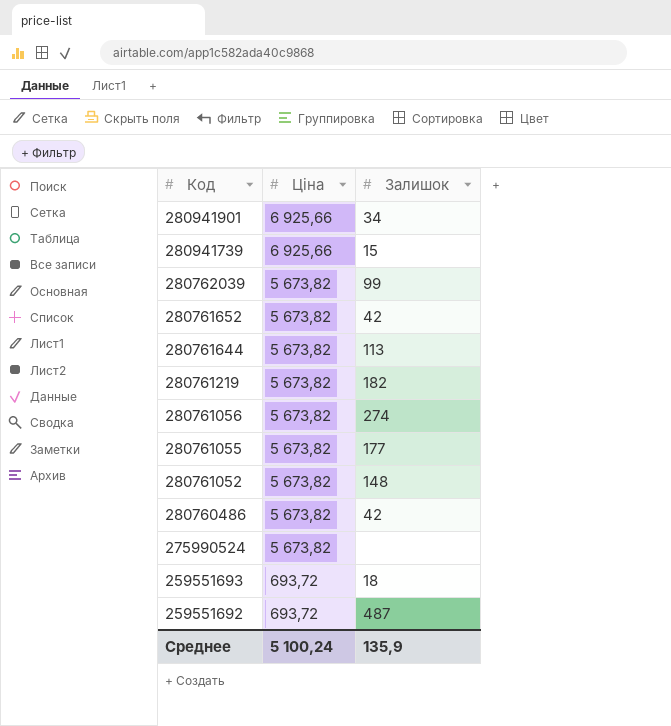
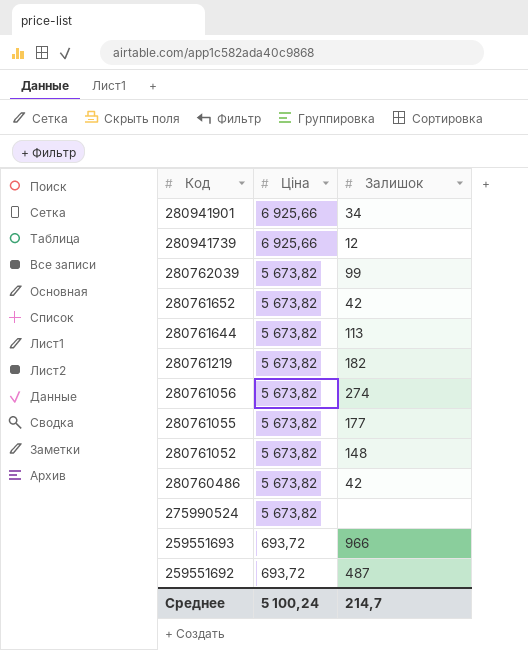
280941739 | Залишок: 15 -> 12
259551693 | Залишок: 18 -> 966
Среднее | Залишок: 135,9 -> 214,7

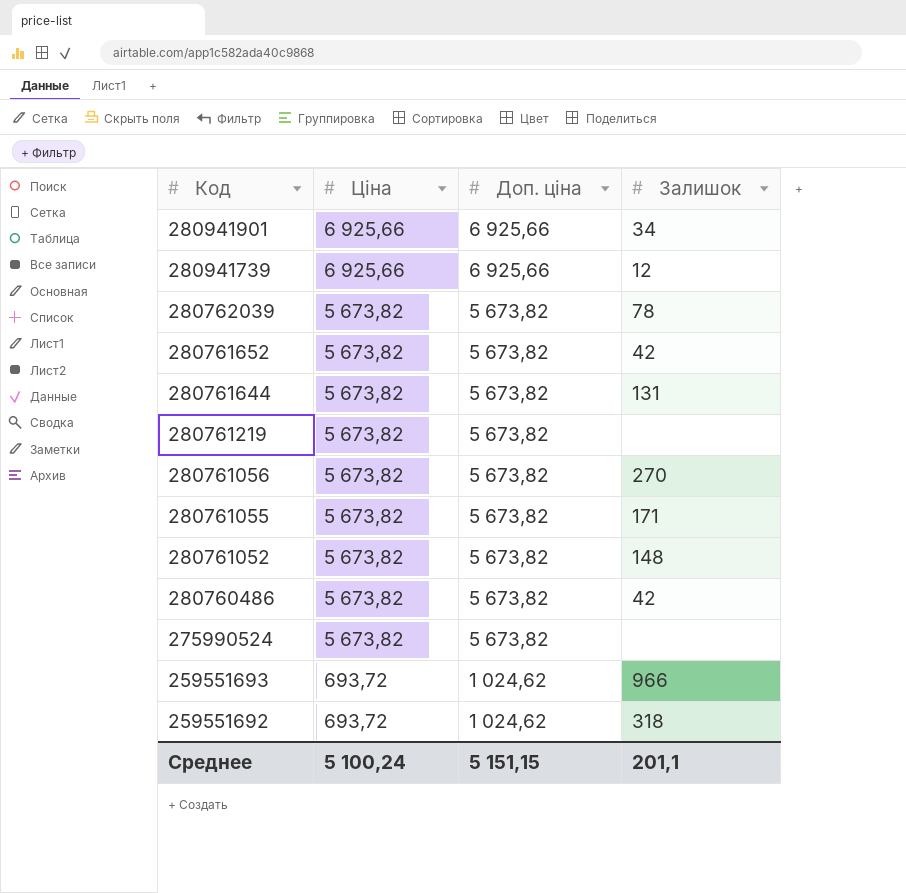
column Доп. ціна | position: none -> 3
280762039 | Залишок: 99 -> 78
280761644 | Залишок: 113 -> 131
280761219 | Залишок: 182 -> none
280761056 | Залишок: 274 -> 270
280761055 | Залишок: 177 -> 171
259551692 | Залишок: 487 -> 318
Среднее | Залишок: 214,7 -> 201,1

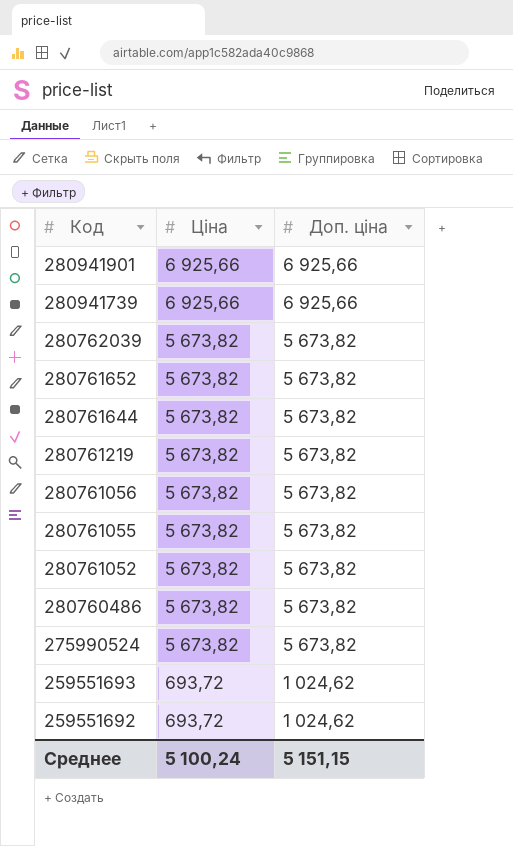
column Залишок | position: 4 -> none

